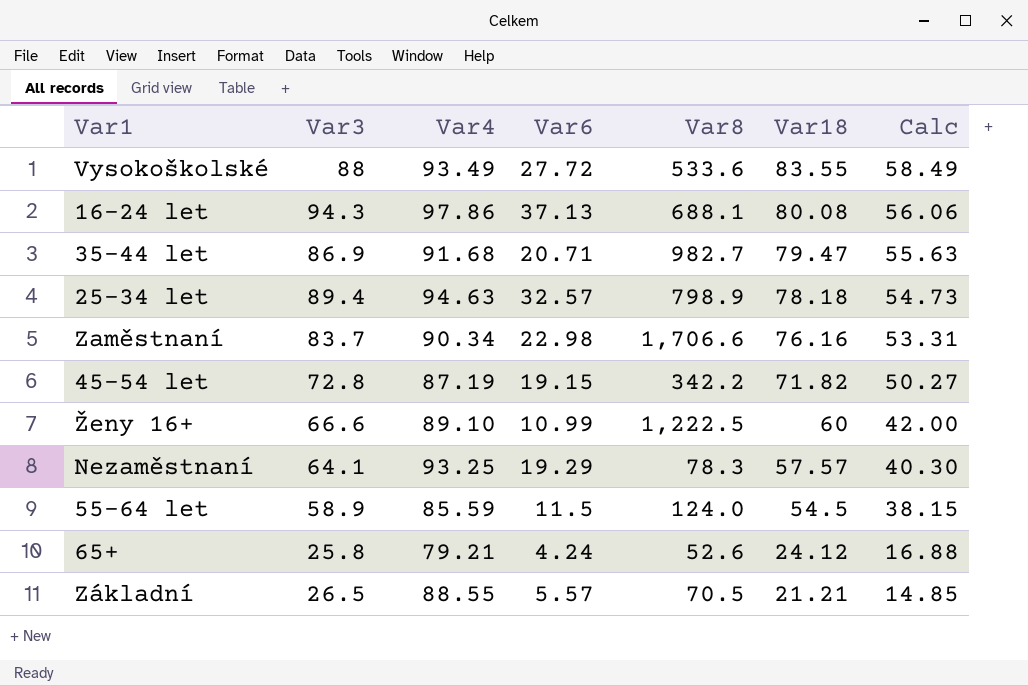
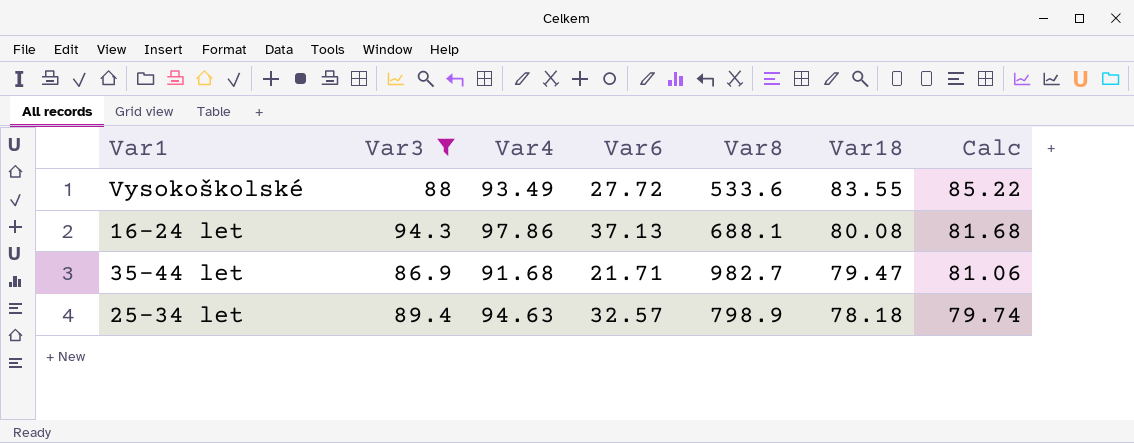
filter: none -> Var3 >= 86.9
column Calc | formula: [Var18] * 0.7 -> [Var18] * 1.02
35–44 let | Var6: 20.71 -> 21.71

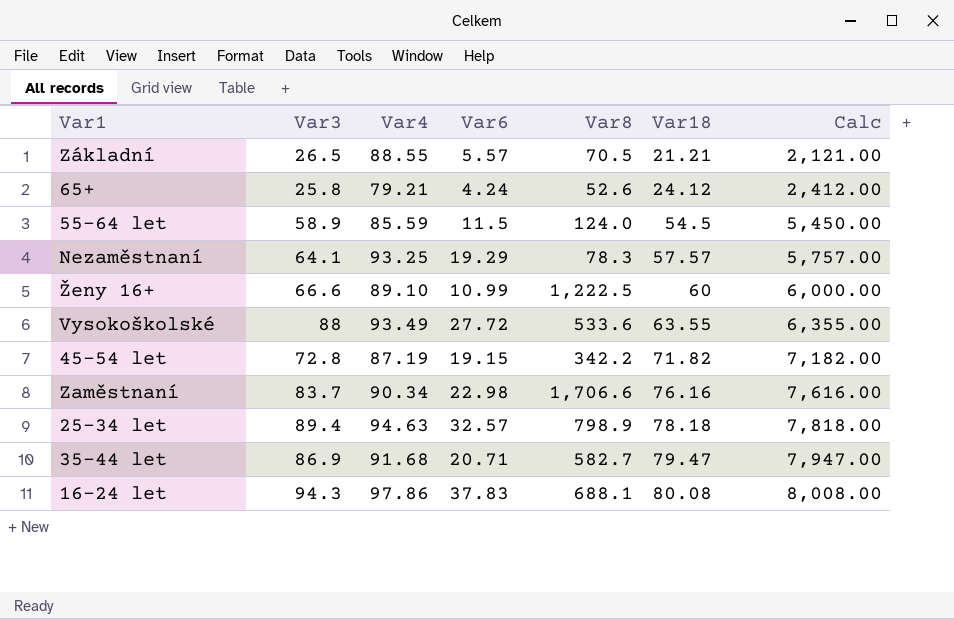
filter: Var3 >= 86.9 -> none
row order: Var18 descending -> Var18 ascending
column Calc | formula: [Var18] * 1.02 -> [Var18] * 100
Vysokoškolské | Var18: 83.55 -> 63.55
35–44 let | Var6: 21.71 -> 20.71
35–44 let | Var8: 982.7 -> 582.7
16–24 let | Var6: 37.13 -> 37.83

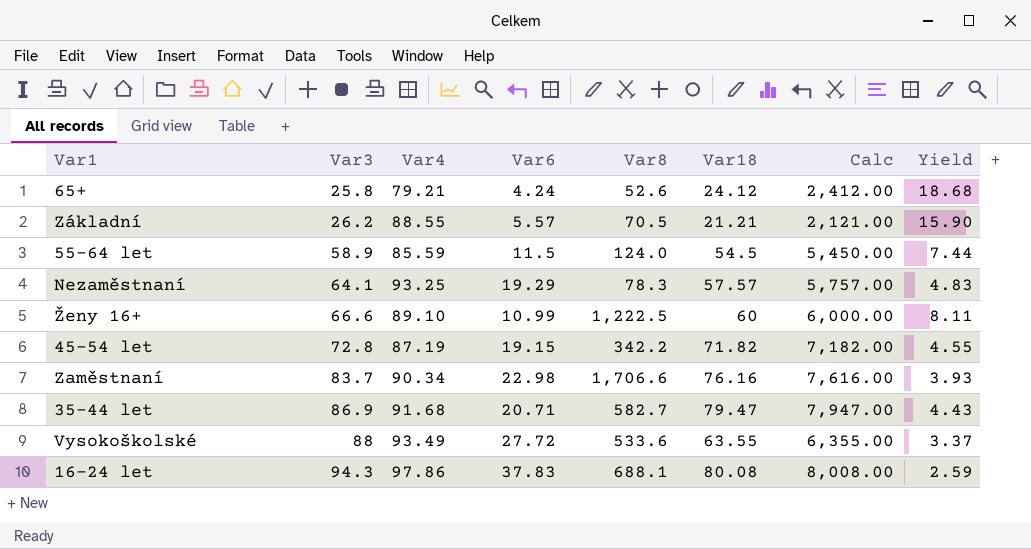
row order: Var18 ascending -> Var3 ascending
column Yield | formula: none -> [Var4] / [Var6]
row 25–34 let: 89.4 | 94.63 | 32.57 | 798.9 | 78.18 | 7,818.00 -> none
Základní | Var3: 26.5 -> 26.2

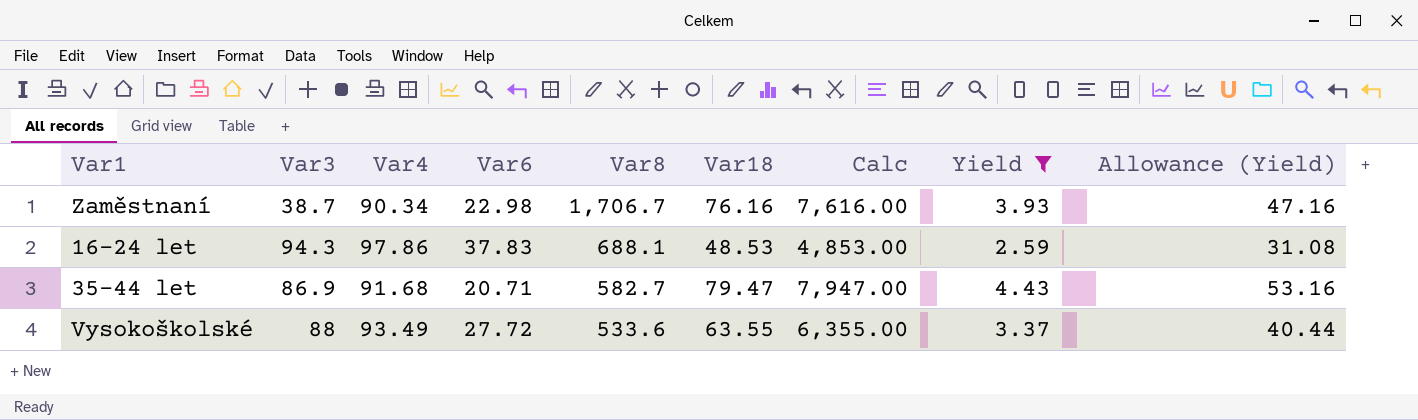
filter: none -> Yield <= 4.43
row order: Var3 ascending -> Var8 descending
column Allowance (Yield) | formula: none -> [Yield] * 12
Zaměstnaní | Var3: 83.7 -> 38.7
Zaměstnaní | Var8: 1,706.6 -> 1,706.7
16–24 let | Var18: 80.08 -> 48.53
16–24 let | Calc: 8,008.00 -> 4,853.00

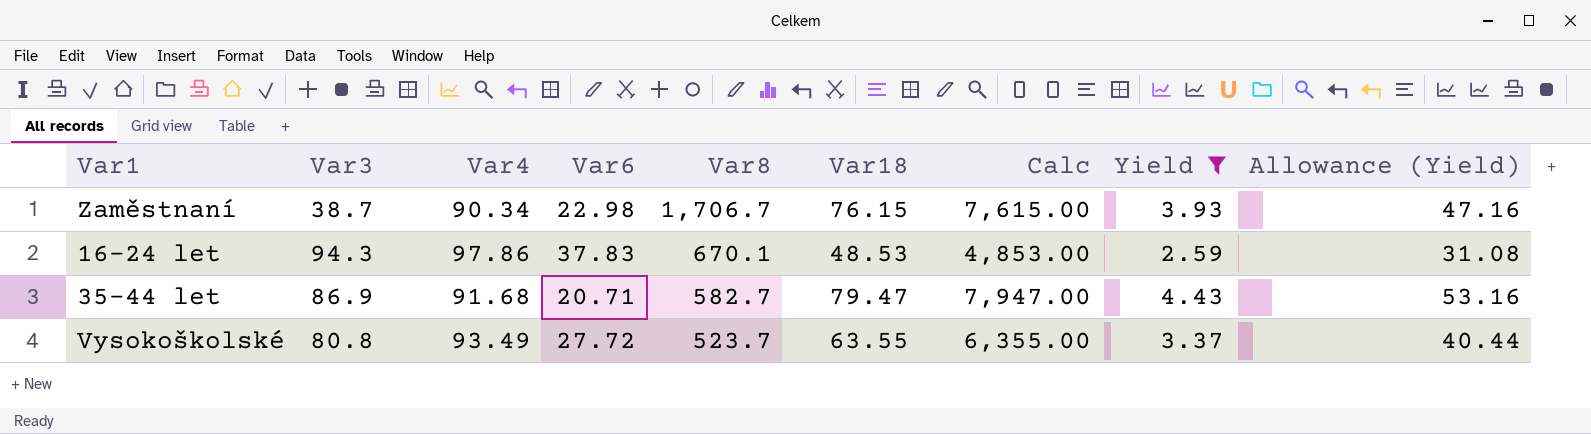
Zaměstnaní | Var18: 76.16 -> 76.15
Zaměstnaní | Calc: 7,616.00 -> 7,615.00
16–24 let | Var8: 688.1 -> 670.1
Vysokoškolské | Var3: 88 -> 80.8
Vysokoškolské | Var8: 533.6 -> 523.7

